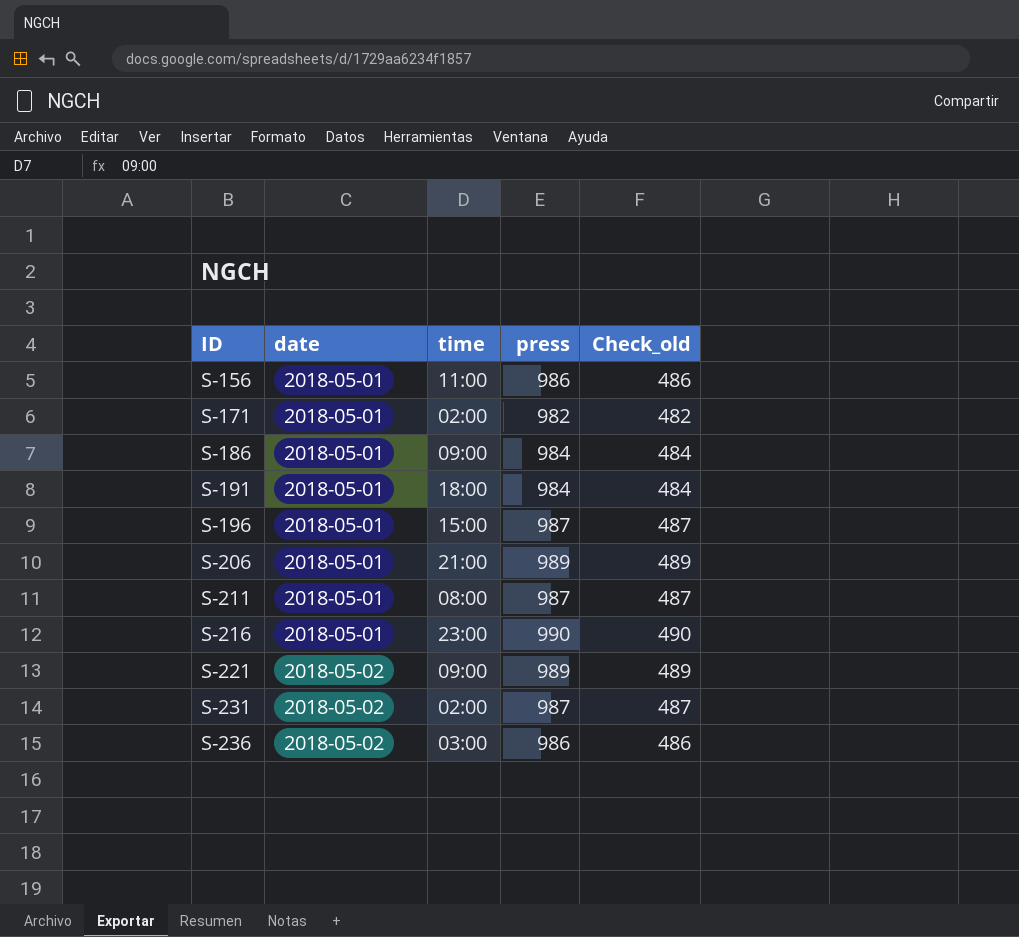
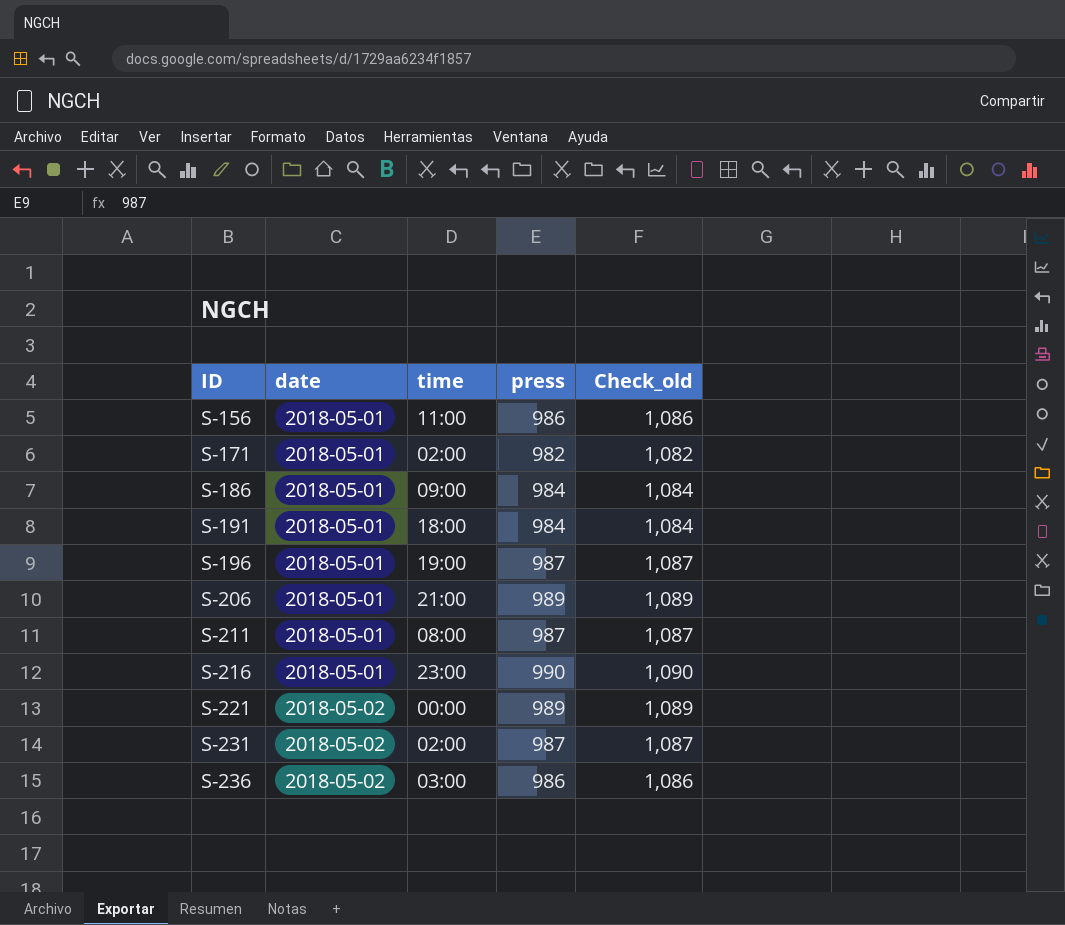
column Check_old | formula: [press] - 500 -> [press] + 100
S-196 | time: 15:00 -> 19:00
S-221 | time: 09:00 -> 00:00

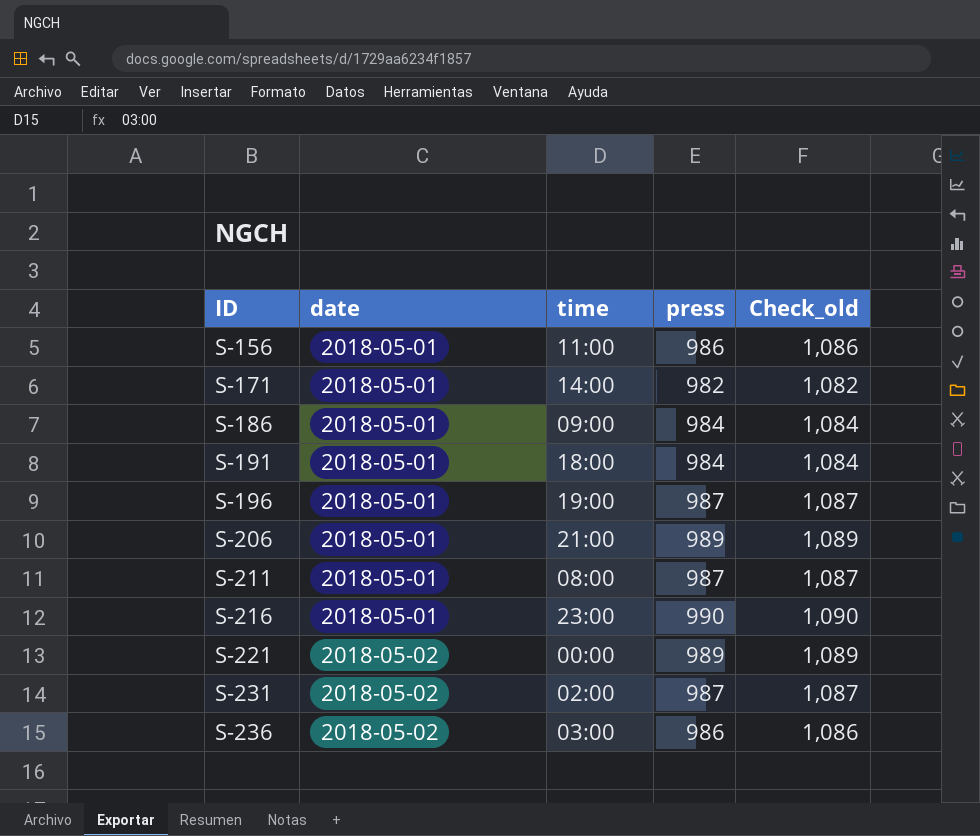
S-171 | time: 02:00 -> 14:00

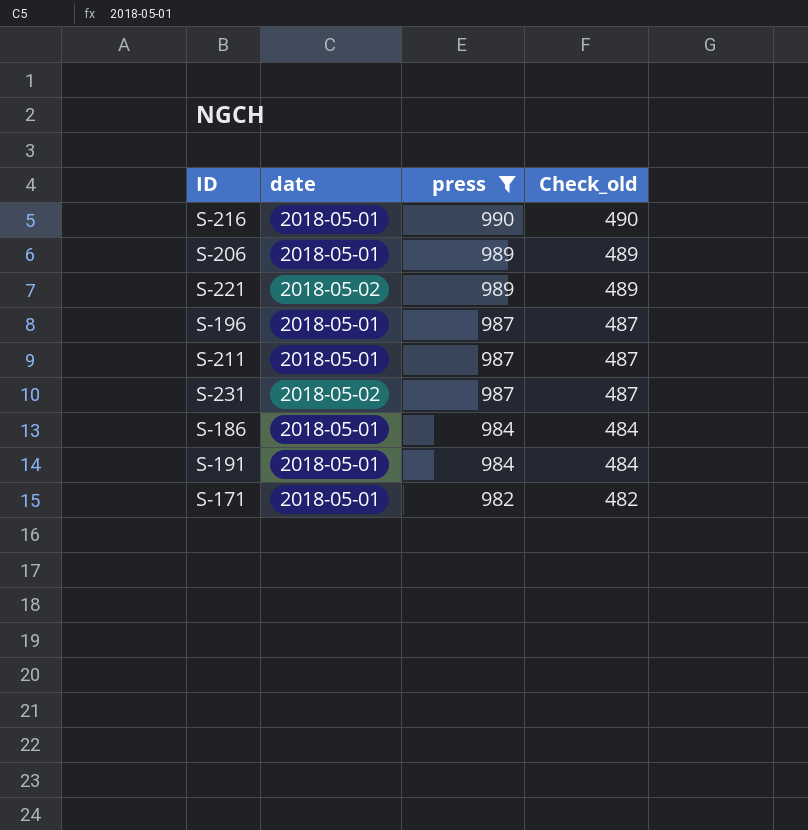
filter: none -> press != 986
row order: ID ascending -> press descending
column time | position: 3 -> none
column Check_old | formula: [press] + 100 -> [press] - 500

